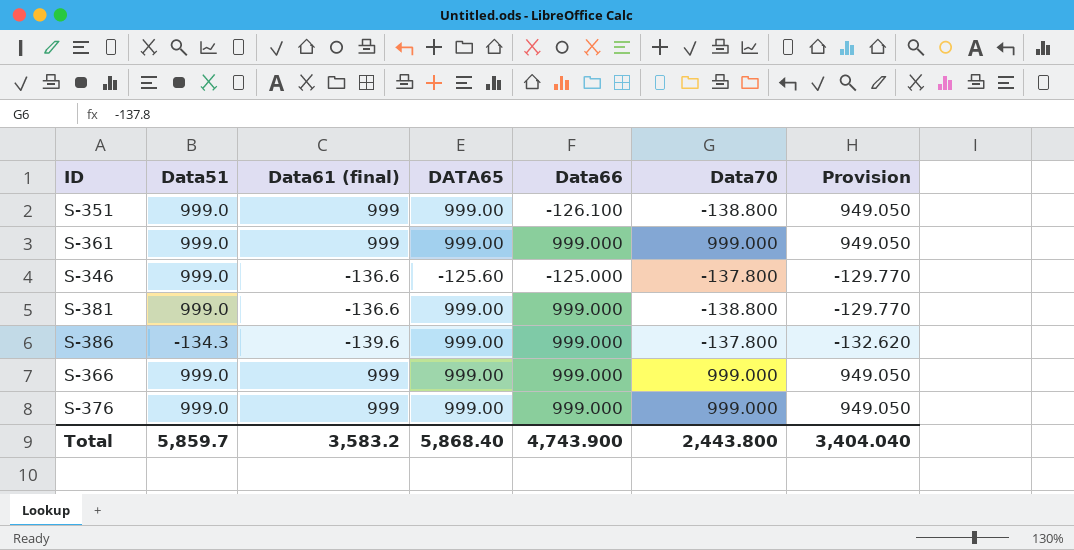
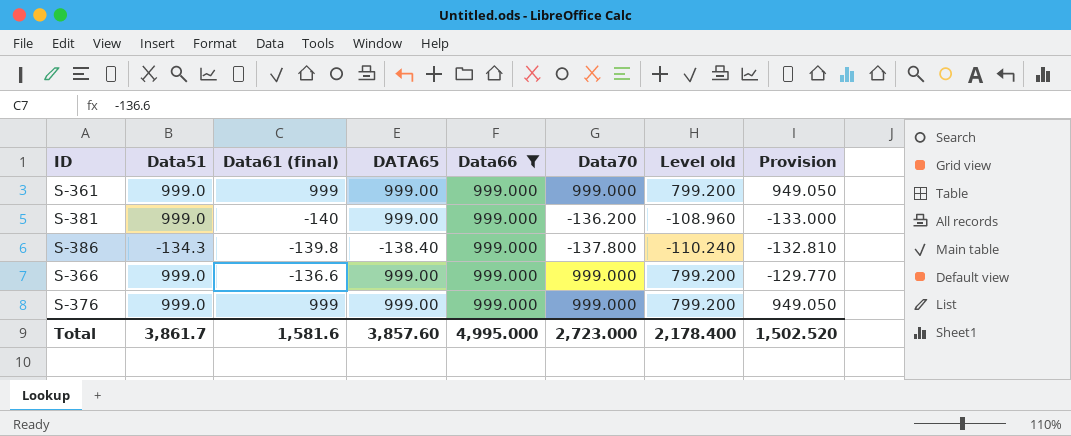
filter: none -> Data66 = 999.000
column Level old | formula: none -> [Data70] * 0.8
S-381 | Data61 (final): -136.6 -> -140
S-381 | Data70: -138.800 -> -136.200
S-381 | Provision: -129.770 -> -133.000
S-386 | Data61 (final): -139.6 -> -139.8
S-386 | DATA65: 999.00 -> -138.40
S-386 | Provision: -132.620 -> -132.810
S-366 | Data61 (final): 999 -> -136.6
S-366 | Provision: 949.050 -> -129.770
Total | Data51: 5,859.7 -> 3,861.7
Total | Data61 (final): 3,583.2 -> 1,581.6
Total | DATA65: 5,868.40 -> 3,857.60
Total | Data66: 4,743.900 -> 4,995.000
Total | Data70: 2,443.800 -> 2,723.000
Total | Provision: 3,404.040 -> 1,502.520

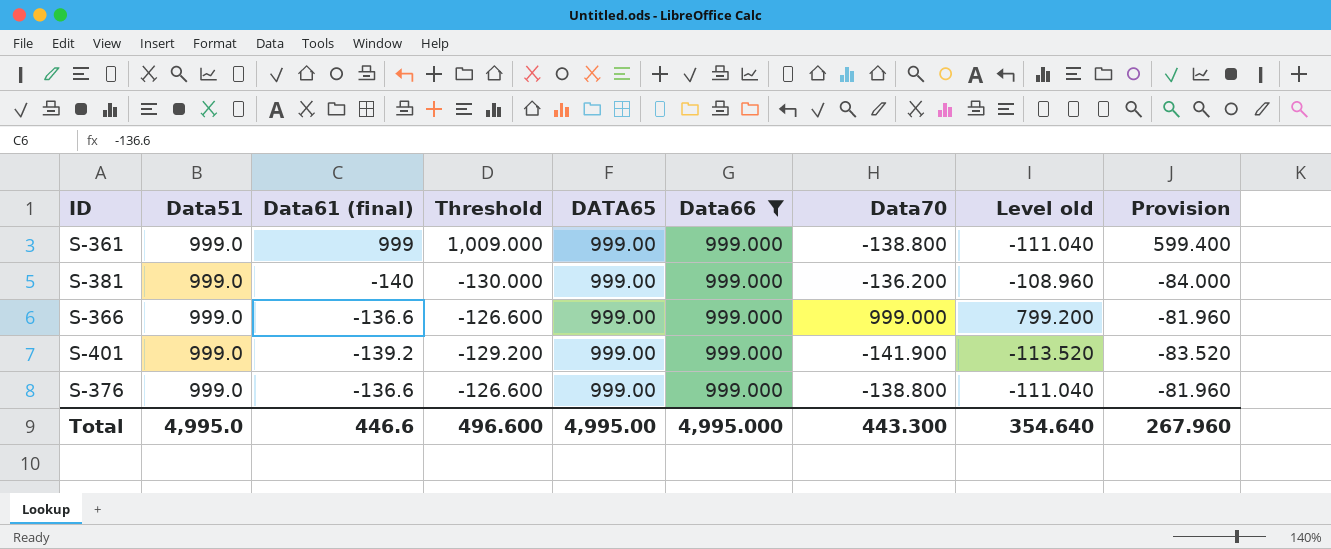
column Threshold | formula: none -> [Data61 (final)] + 10
column Provision | formula: [Data61 (final)] * 0.95 -> [Data61 (final)] * 0.6
row S-386: -134.3 | -139.8 | -138.40 | 999.000 | -137.800 | -110.240 | -132.810 -> none
S-361 | Data70: 999.000 -> -138.800
S-361 | Level old: 799.200 -> -111.040
row S-401: none -> 999.0 | -139.2 | -129.200 | 999.00 | 999.000 | -141.900 | -113.520 | -83.520
S-376 | Data61 (final): 999 -> -136.6
S-376 | Data70: 999.000 -> -138.800
S-376 | Level old: 799.200 -> -111.040
Total | Data51: 3,861.7 -> 4,995.0
Total | Data61 (final): 1,581.6 -> 446.6
Total | DATA65: 3,857.60 -> 4,995.00
Total | Data70: 2,723.000 -> 443.300
Total | Level old: 2,178.400 -> 354.640
Total | Provision: 1,502.520 -> 267.960

